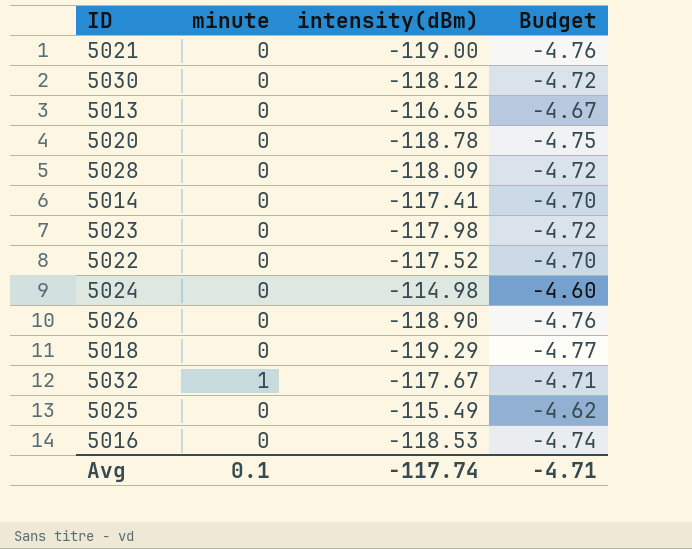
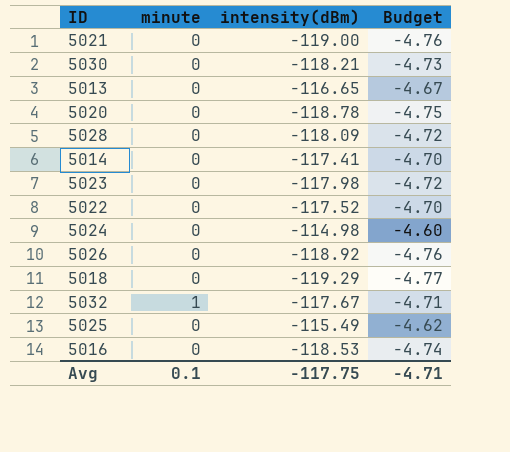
5030 | intensity(dBm): -118.12 -> -118.21
5030 | Budget: -4.72 -> -4.73
5026 | intensity(dBm): -118.90 -> -118.92
Avg | intensity(dBm): -117.74 -> -117.75

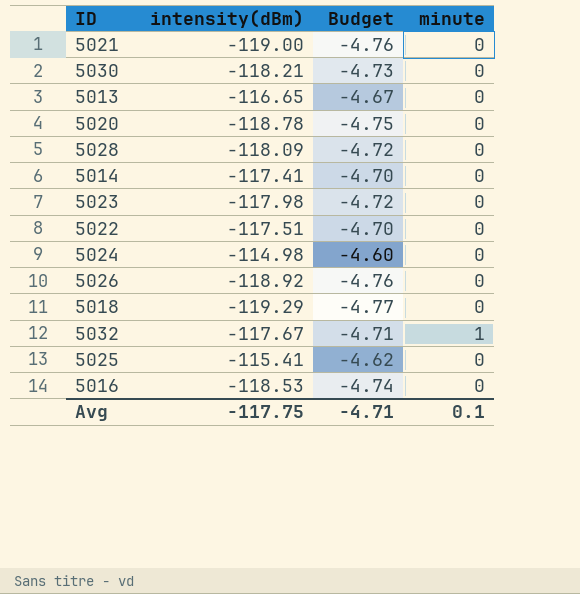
column minute | position: 2 -> 4
5022 | intensity(dBm): -117.52 -> -117.51
5025 | intensity(dBm): -115.49 -> -115.41

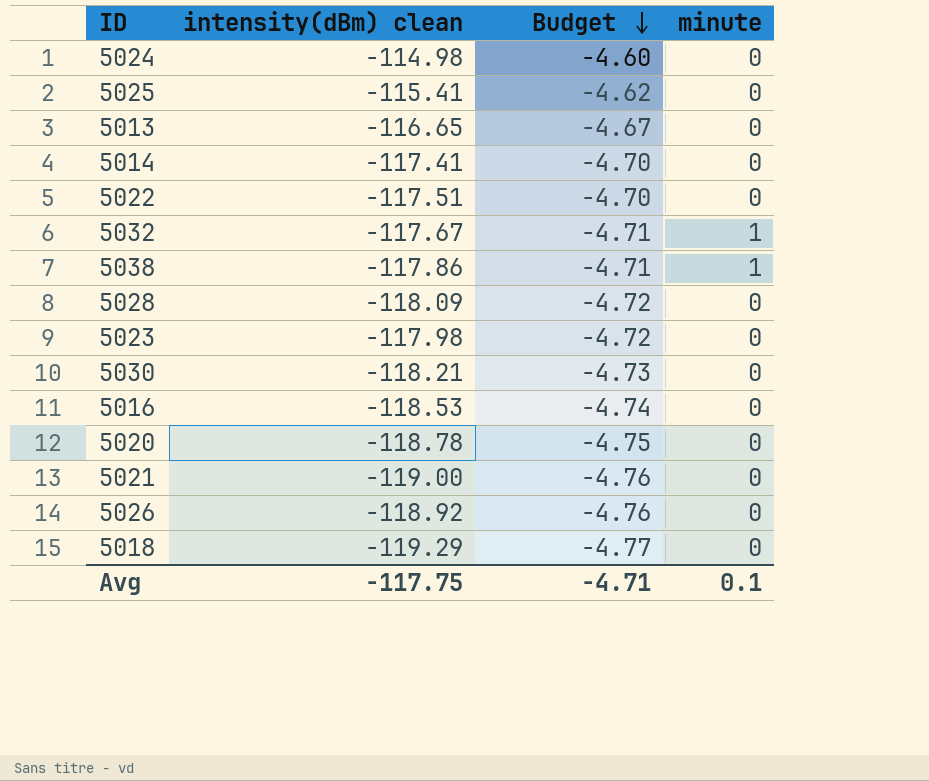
row order: none -> Budget descending
column name: intensity(dBm) -> intensity(dBm) clean
row 5038: none -> -117.86 | -4.71 | 1

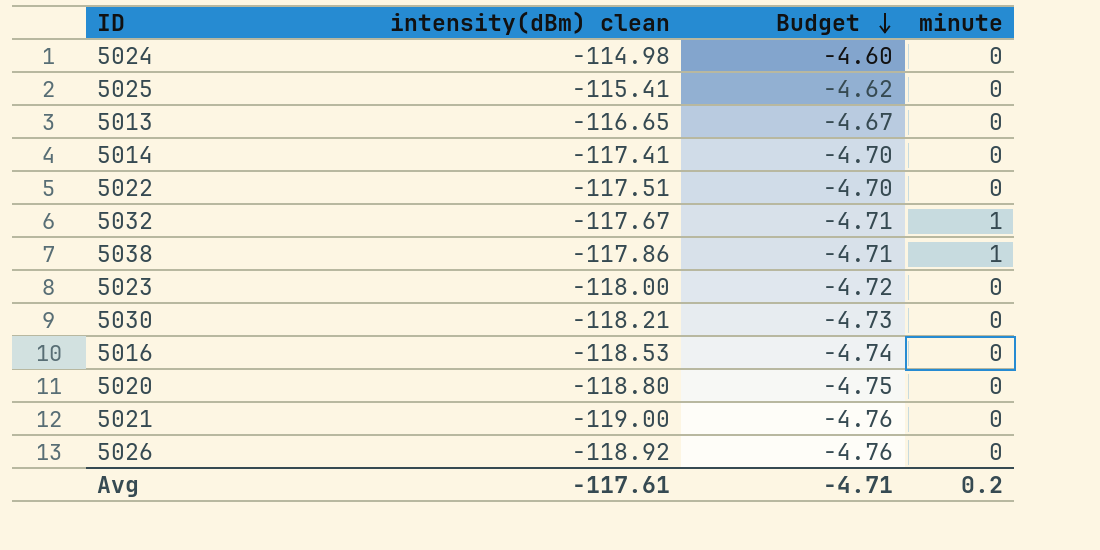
row 5028: -118.09 | -4.72 | 0 -> none
row 5018: -119.29 | -4.77 | 0 -> none
5023 | intensity(dBm) clean: -117.98 -> -118.00
5020 | intensity(dBm) clean: -118.78 -> -118.80
Avg | intensity(dBm) clean: -117.75 -> -117.61
Avg | minute: 0.1 -> 0.2

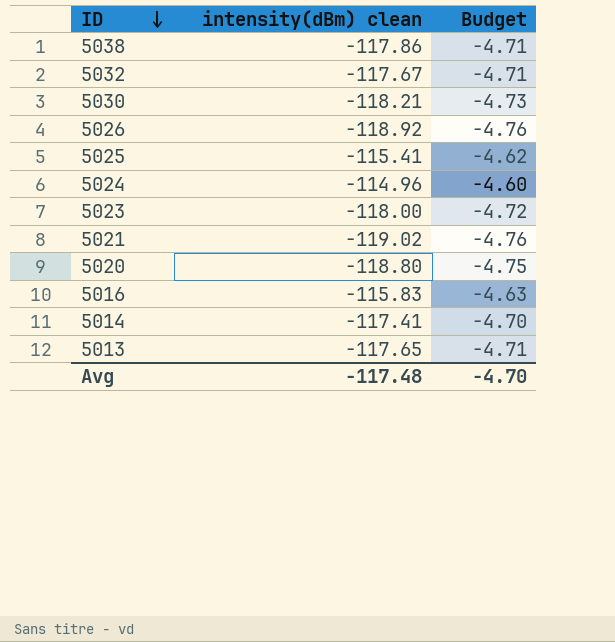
row order: Budget descending -> ID descending
column minute | position: 4 -> none
row 5022: -117.51 | -4.70 | 0 -> none
5024 | intensity(dBm) clean: -114.98 -> -114.96
5021 | intensity(dBm) clean: -119.00 -> -119.02
5016 | intensity(dBm) clean: -118.53 -> -115.83
5016 | Budget: -4.74 -> -4.63
5013 | intensity(dBm) clean: -116.65 -> -117.65
5013 | Budget: -4.67 -> -4.71
Avg | intensity(dBm) clean: -117.61 -> -117.48
Avg | Budget: -4.71 -> -4.70

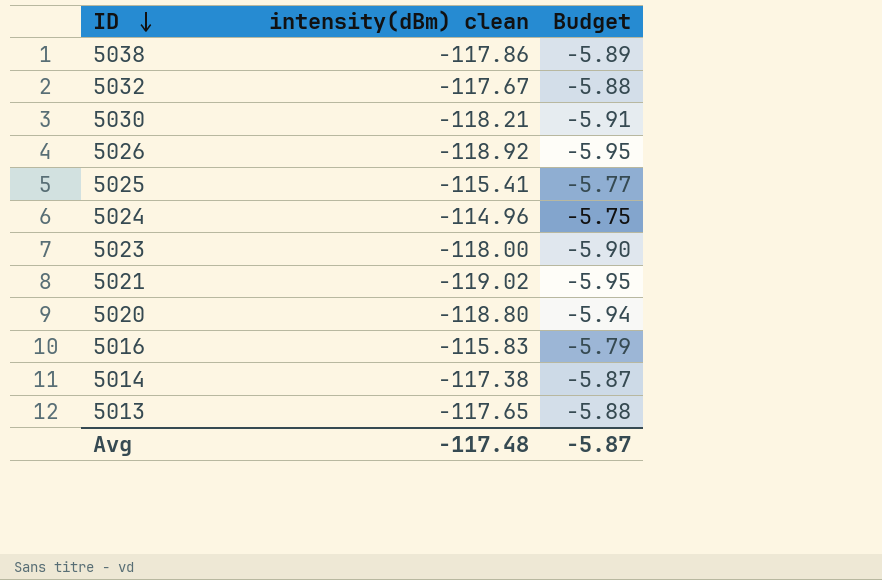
column Budget | formula: [intensity(dBm) clean] * 0.04 -> [intensity(dBm) clean] * 0.05
5014 | intensity(dBm) clean: -117.41 -> -117.38
Avg | Budget: -4.70 -> -5.87

